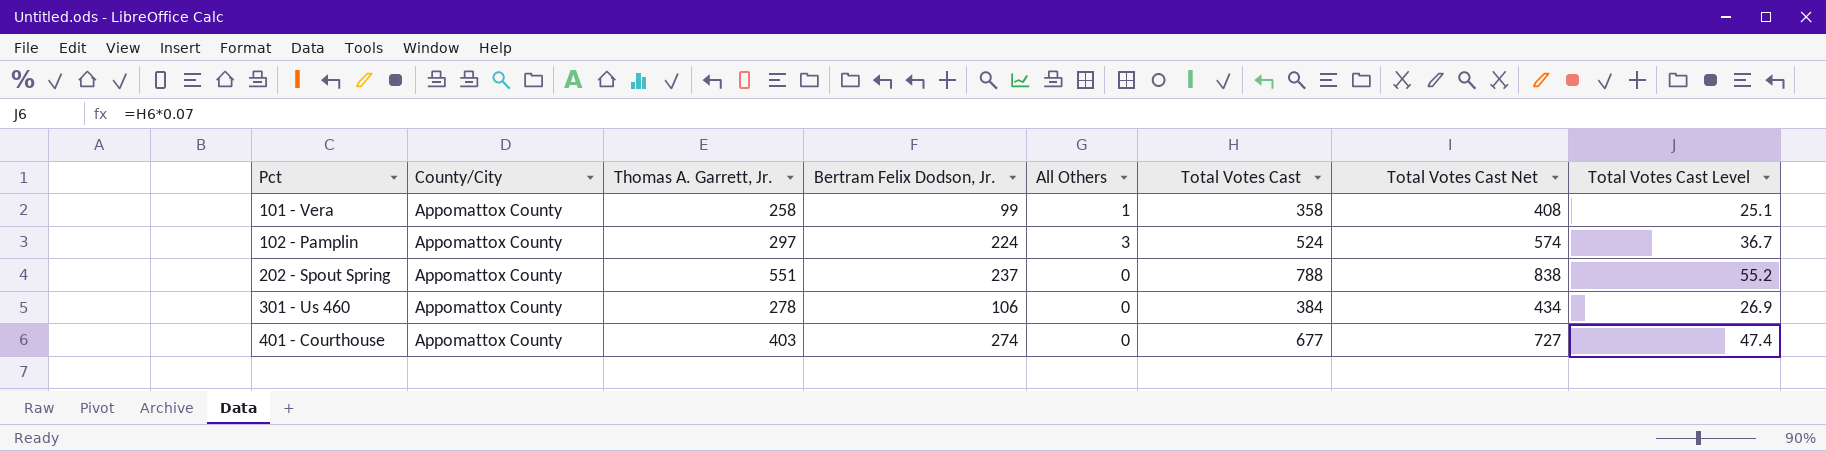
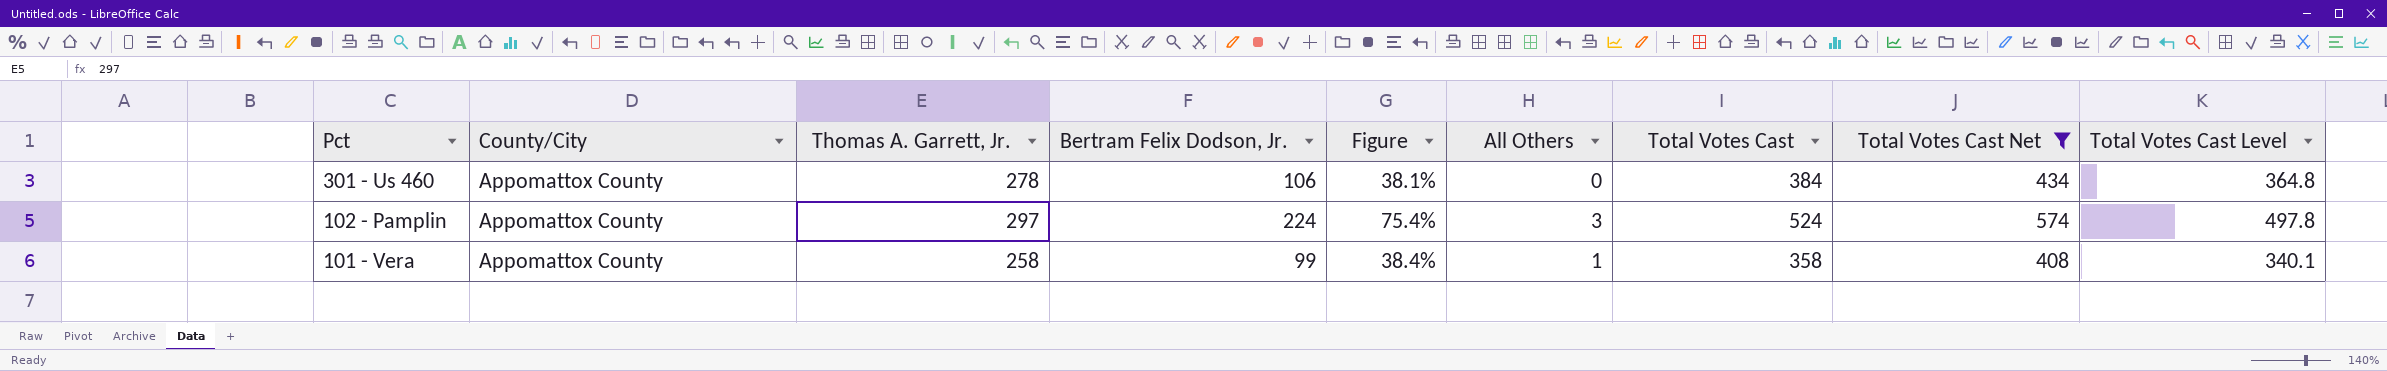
filter: none -> Total Votes Cast Net <= 574
row order: Pct ascending -> Pct descending
column Figure | formula: none -> [Bertram Felix Dodson, Jr.] / [Thomas A. Garrett, Jr.]
column Total Votes Cast Level | formula: [Total Votes Cast] * 0.07 -> [Total Votes Cast] * 0.95

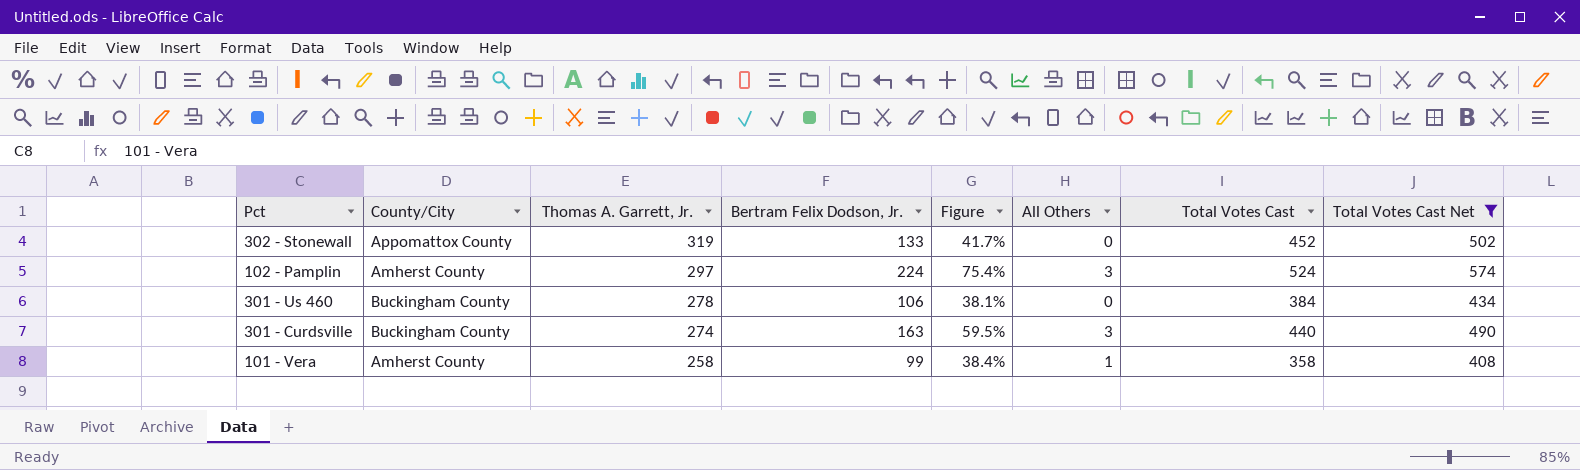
row order: Pct descending -> Thomas A. Garrett, Jr. descending
column Total Votes Cast Level | formula: [Total Votes Cast] * 0.95 -> none
row 302 - Stonewall: none -> Appomattox County | 319 | 133 | 41.7% | 0 | 452 | 502
102 - Pamplin | County/City: Appomattox County -> Amherst County
301 - Us 460 | County/City: Appomattox County -> Buckingham County
row 301 - Curdsville: none -> Buckingham County | 274 | 163 | 59.5% | 3 | 440 | 490
101 - Vera | County/City: Appomattox County -> Amherst County

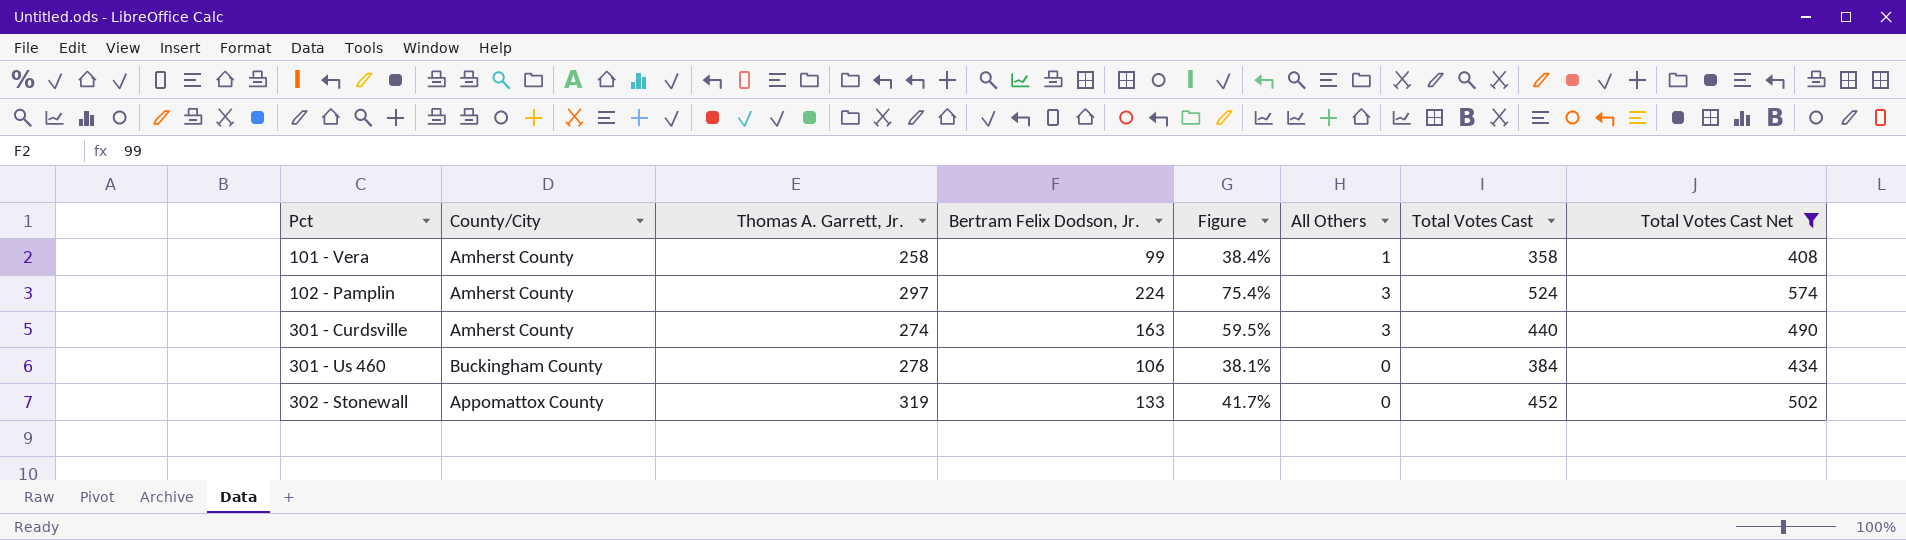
row order: Thomas A. Garrett, Jr. descending -> Pct ascending
301 - Curdsville | County/City: Buckingham County -> Amherst County

